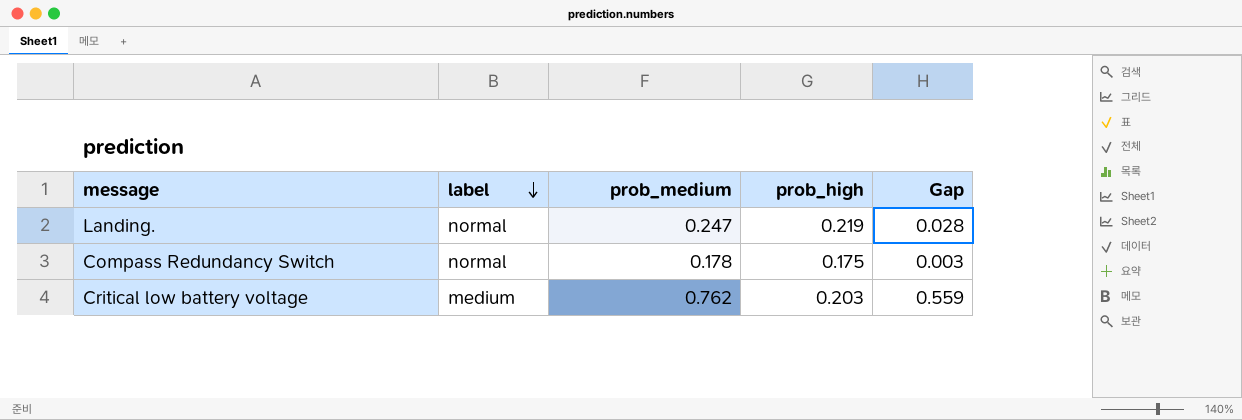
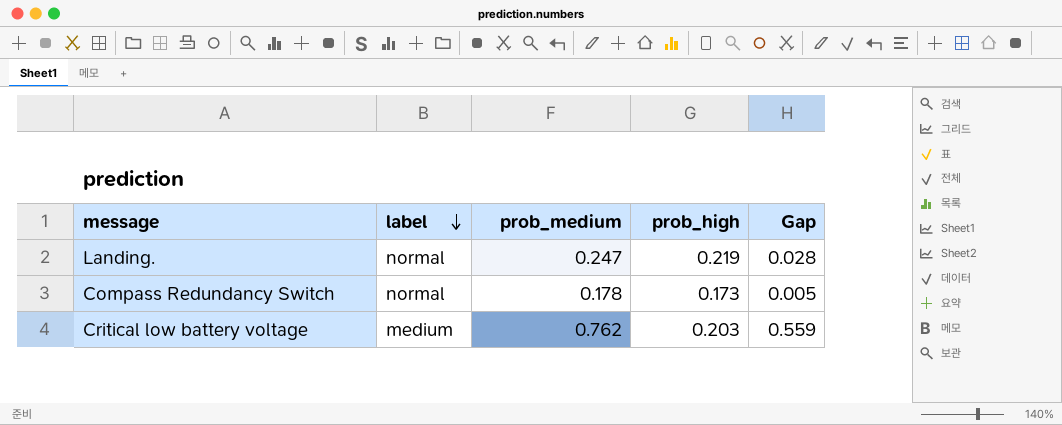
Compass Redundancy Switch | prob_high: 0.175 -> 0.173
Compass Redundancy Switch | Gap: 0.003 -> 0.005

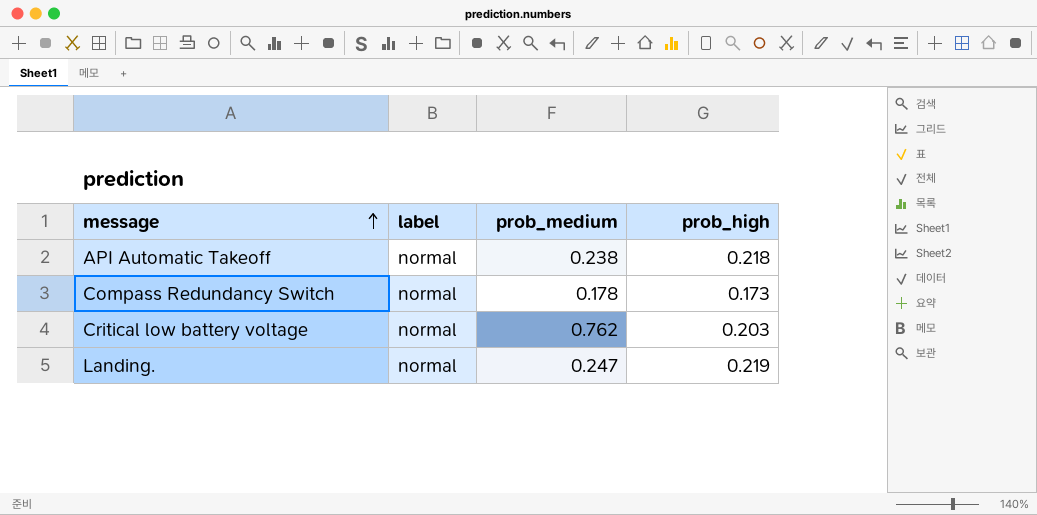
row order: label descending -> message ascending
column Gap | formula: [prob_medium] - [prob_high] -> none
row API Automatic Takeoff: none -> normal | 0.238 | 0.218
Critical low battery voltage | label: medium -> normal

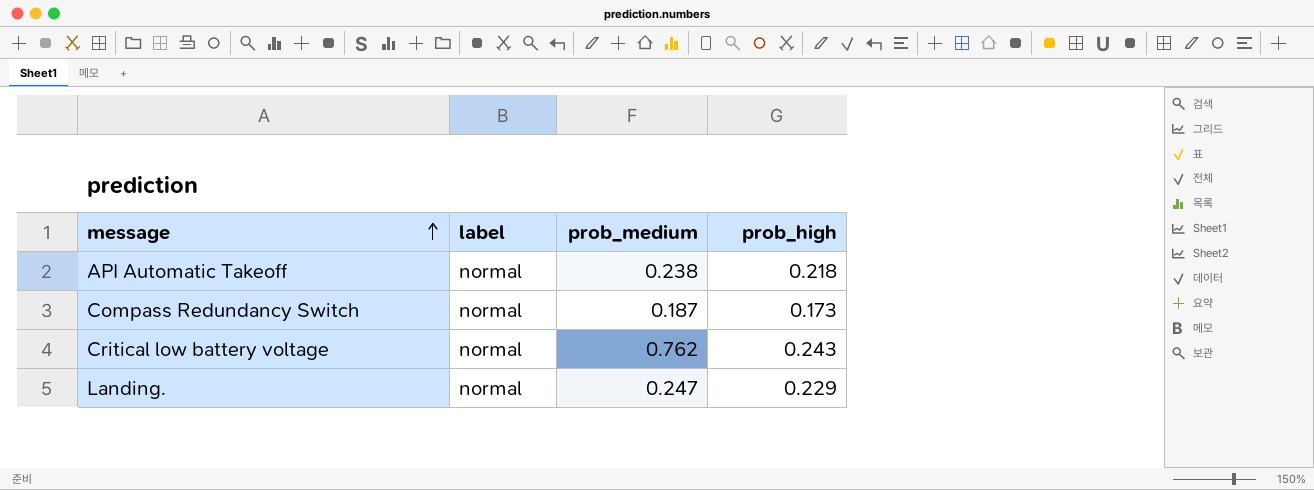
Compass Redundancy Switch | prob_medium: 0.178 -> 0.187
Critical low battery voltage | prob_high: 0.203 -> 0.243
Landing. | prob_high: 0.219 -> 0.229

